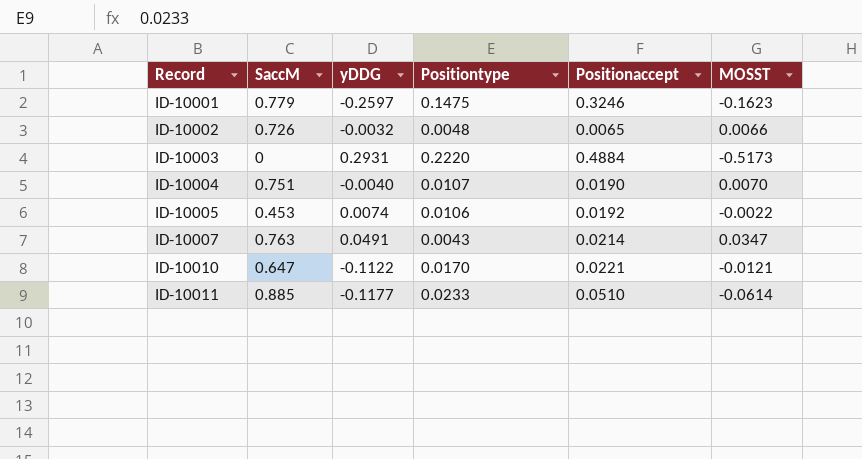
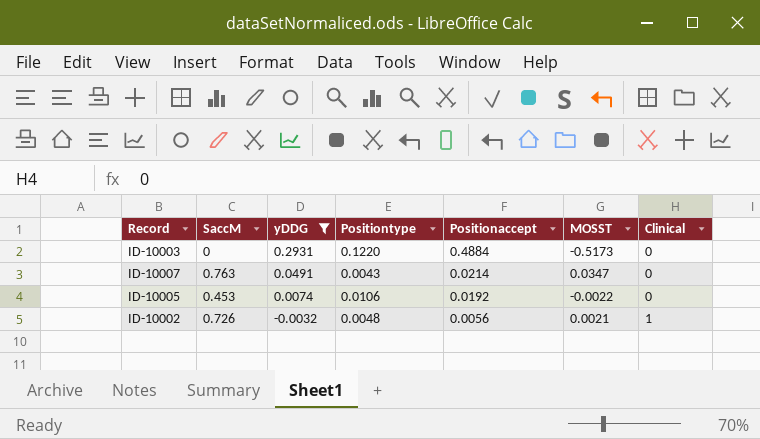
filter: none -> yDDG >= -0.0032
row order: Record ascending -> yDDG descending
column Clinical | position: none -> 7
ID-10003 | Positiontype: 0.2220 -> 0.1220
ID-10002 | Positionaccept: 0.0065 -> 0.0056
ID-10002 | MOSST: 0.0066 -> 0.0021

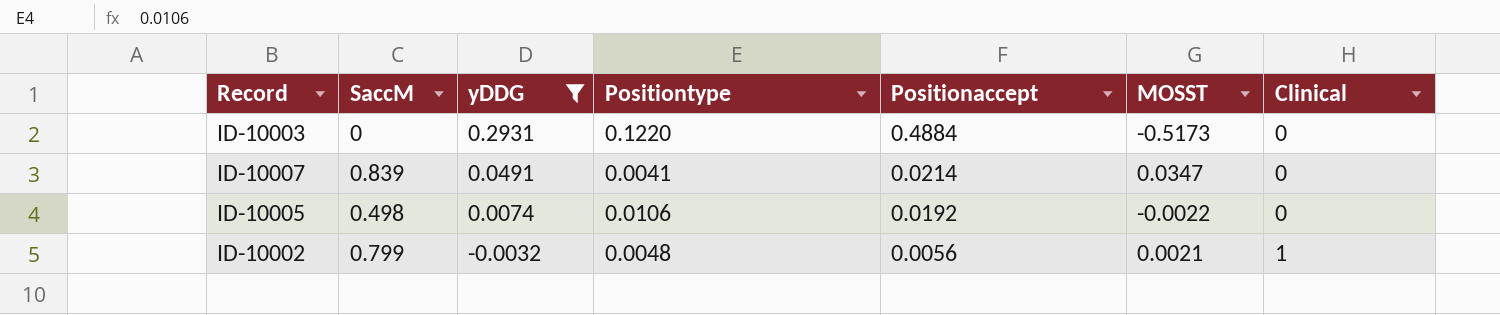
ID-10007 | SaccM: 0.763 -> 0.839
ID-10007 | Positiontype: 0.0043 -> 0.0041
ID-10005 | SaccM: 0.453 -> 0.498
ID-10002 | SaccM: 0.726 -> 0.799

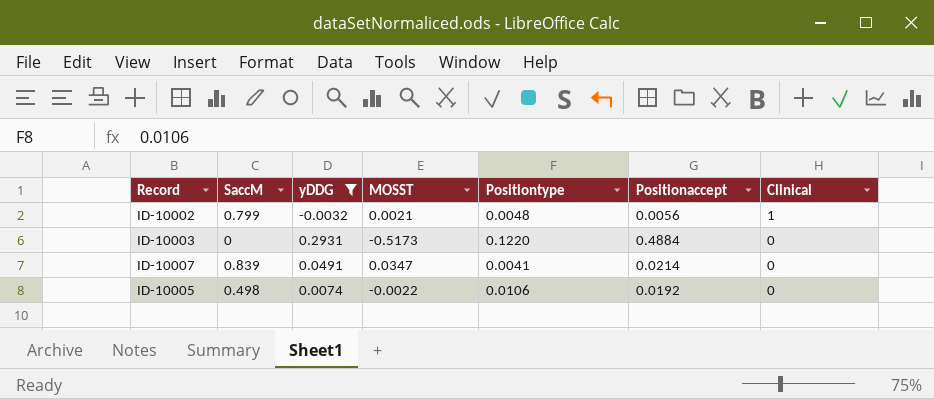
row order: yDDG descending -> Clinical descending
column MOSST | position: 6 -> 4

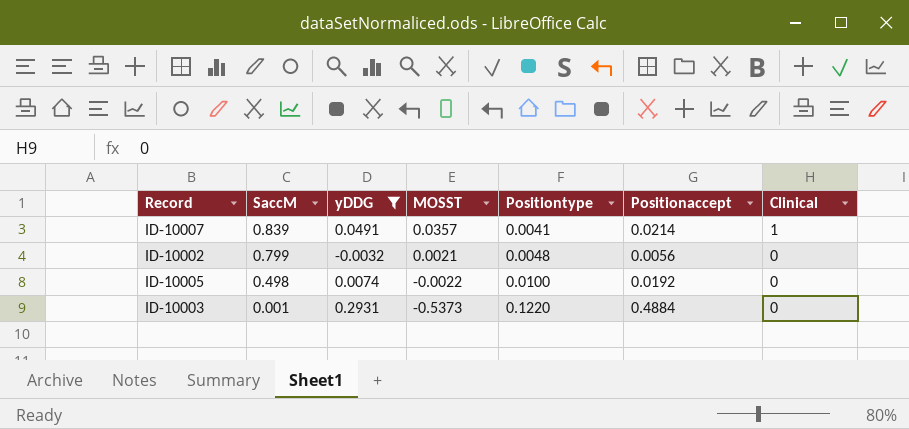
row order: Clinical descending -> SaccM descending
ID-10007 | MOSST: 0.0347 -> 0.0357
ID-10007 | Clinical: 0 -> 1
ID-10002 | Clinical: 1 -> 0
ID-10005 | Positiontype: 0.0106 -> 0.0100
ID-10003 | SaccM: 0 -> 0.001
ID-10003 | MOSST: -0.5173 -> -0.5373

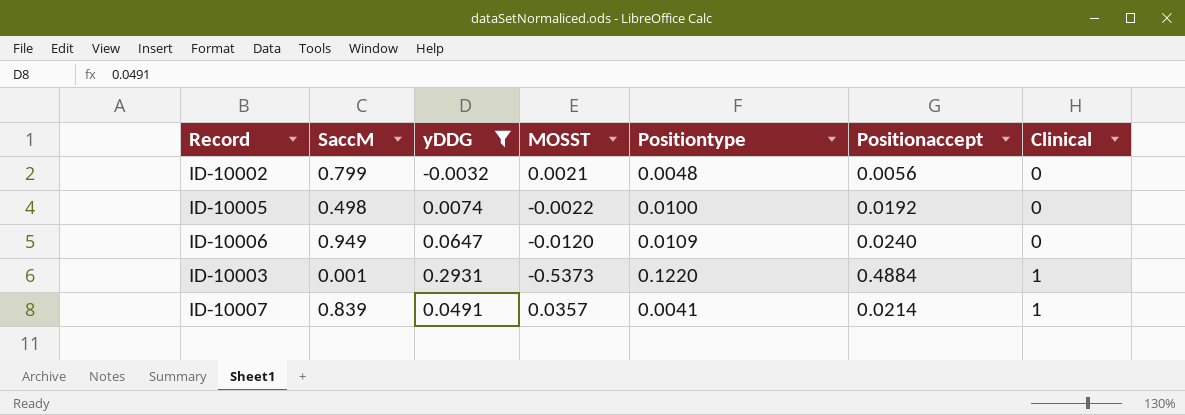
row order: SaccM descending -> Clinical ascending
row ID-10006: none -> 0.949 | 0.0647 | -0.0120 | 0.0109 | 0.0240 | 0
ID-10003 | Clinical: 0 -> 1

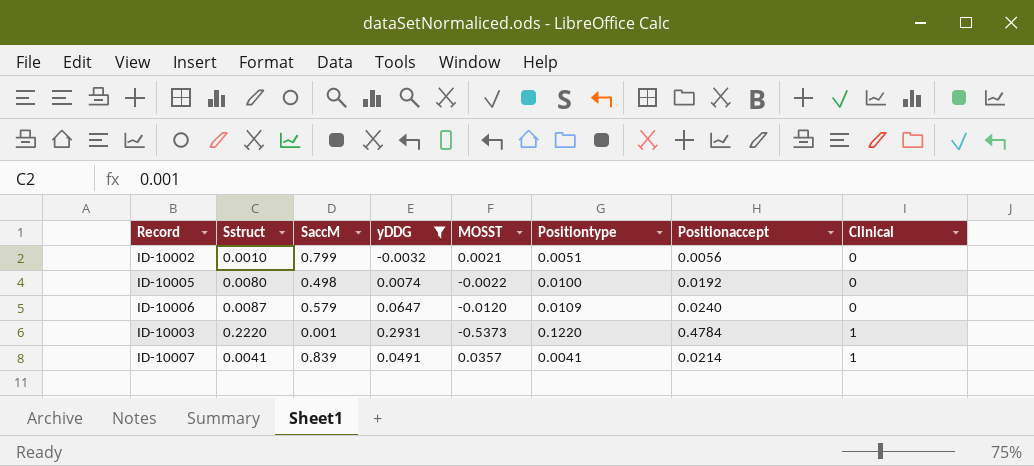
column Sstruct | position: none -> 2
ID-10002 | Positiontype: 0.0048 -> 0.0051
ID-10006 | SaccM: 0.949 -> 0.579
ID-10003 | Positionaccept: 0.4884 -> 0.4784

